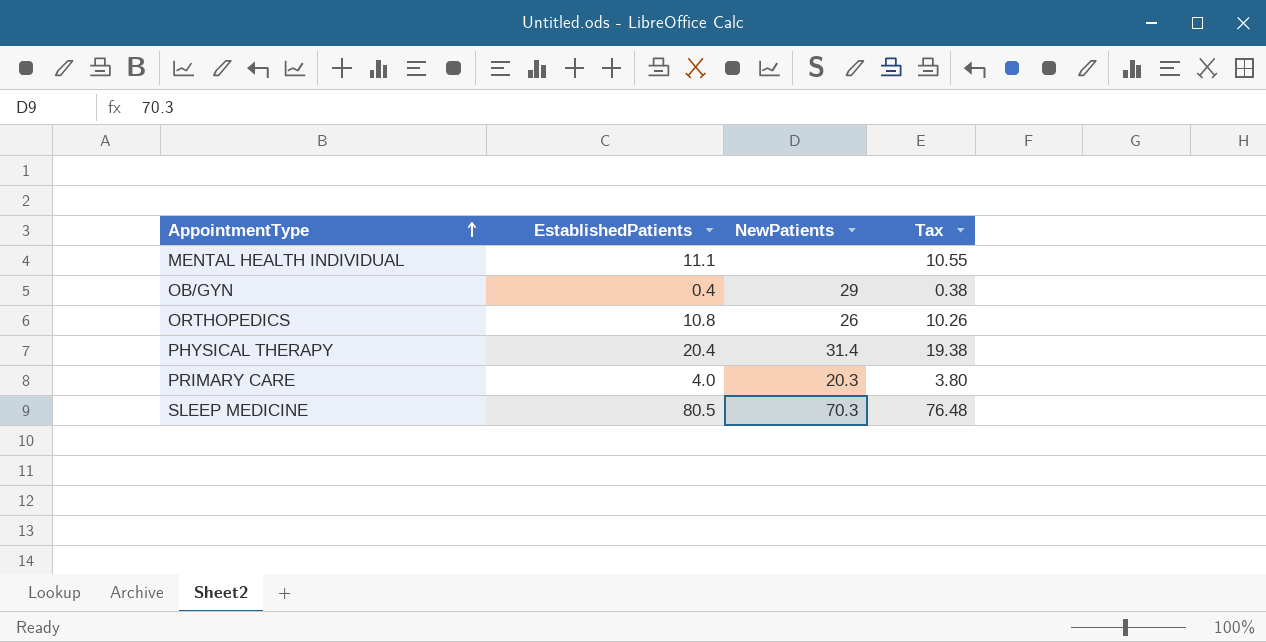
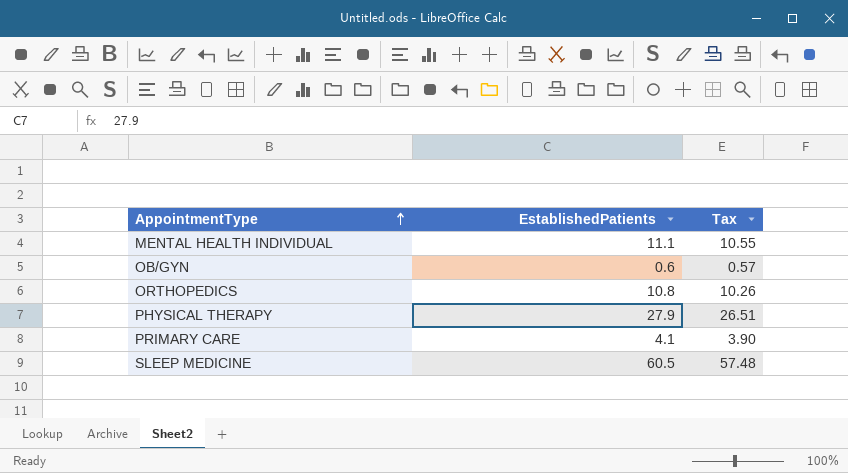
column NewPatients | position: 3 -> none
OB/GYN | EstablishedPatients: 0.4 -> 0.6
OB/GYN | Tax: 0.38 -> 0.57
PHYSICAL THERAPY | EstablishedPatients: 20.4 -> 27.9
PHYSICAL THERAPY | Tax: 19.38 -> 26.51
PRIMARY CARE | EstablishedPatients: 4.0 -> 4.1
PRIMARY CARE | Tax: 3.80 -> 3.90
SLEEP MEDICINE | EstablishedPatients: 80.5 -> 60.5
SLEEP MEDICINE | Tax: 76.48 -> 57.48

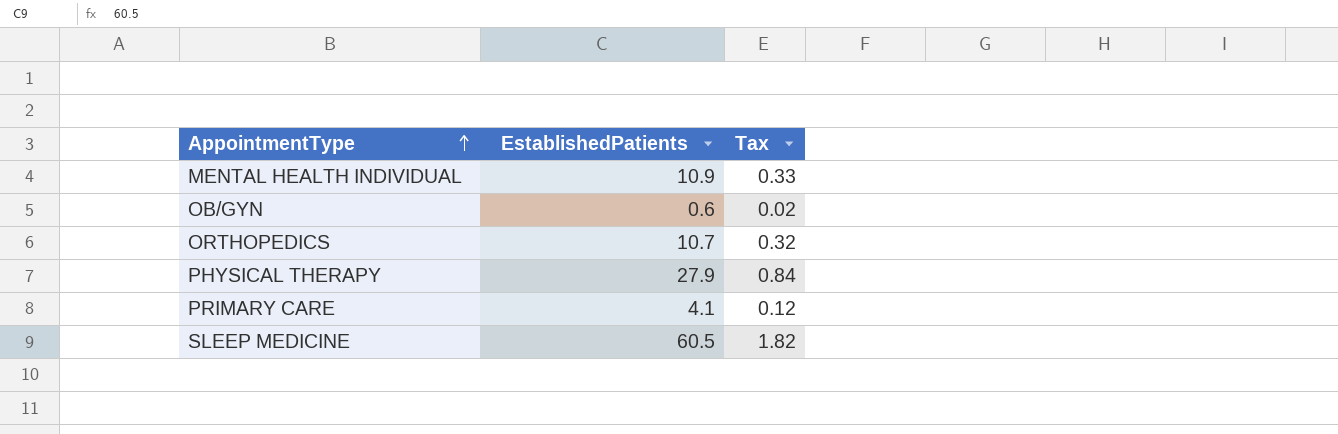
column Tax | formula: [EstablishedPatients] * 0.95 -> [EstablishedPatients] * 0.03
MENTAL HEALTH INDIVIDUAL | EstablishedPatients: 11.1 -> 10.9
ORTHOPEDICS | EstablishedPatients: 10.8 -> 10.7

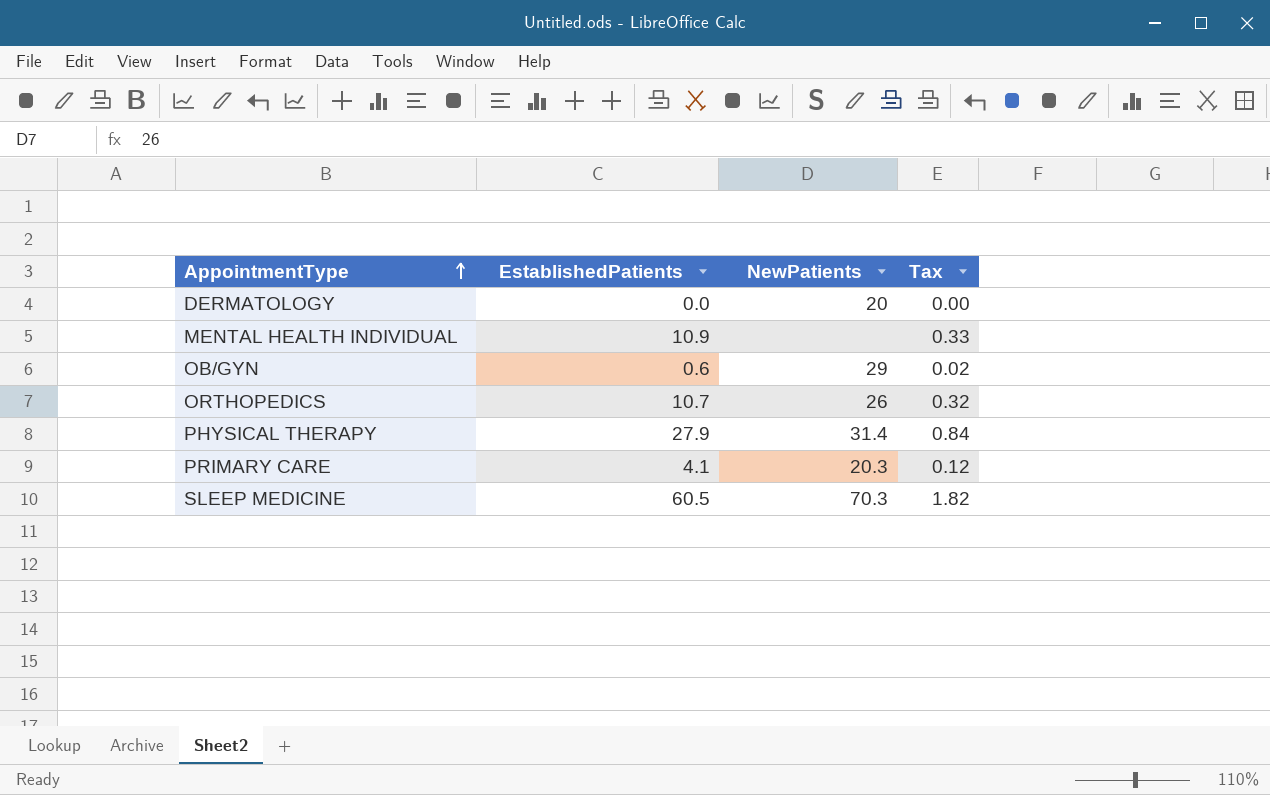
column NewPatients | position: none -> 3
row DERMATOLOGY: none -> 0.0 | 20 | 0.00

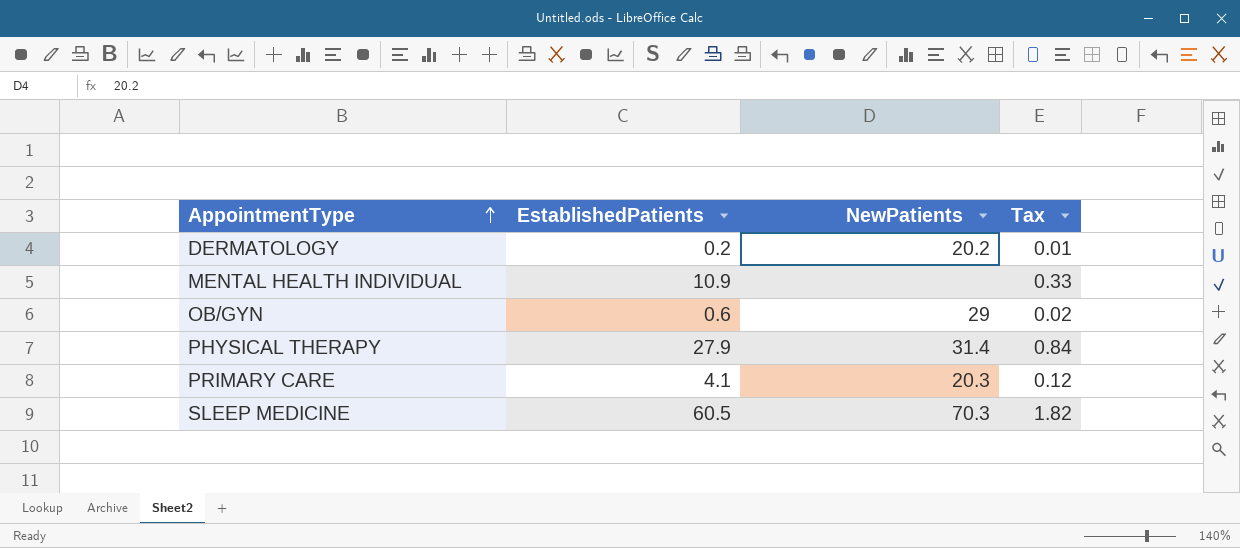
row ORTHOPEDICS: 10.7 | 26 | 0.32 -> none
DERMATOLOGY | EstablishedPatients: 0.0 -> 0.2
DERMATOLOGY | NewPatients: 20 -> 20.2
DERMATOLOGY | Tax: 0.00 -> 0.01

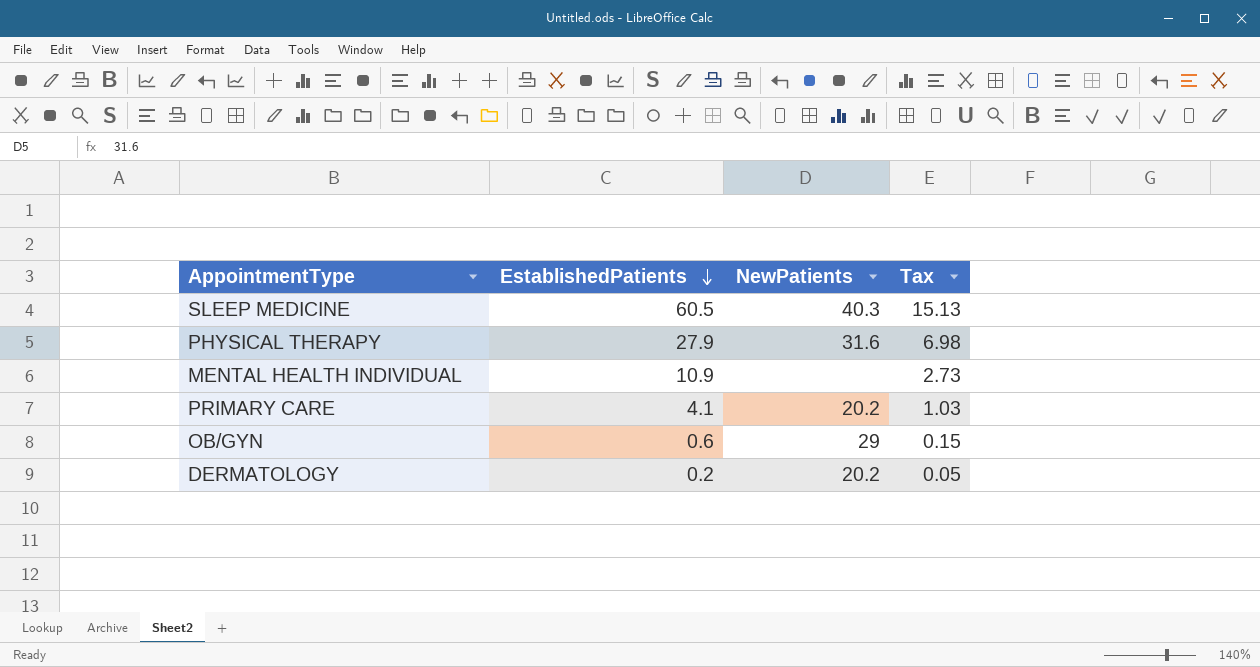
row order: AppointmentType ascending -> EstablishedPatients descending
column Tax | formula: [EstablishedPatients] * 0.03 -> [EstablishedPatients] * 0.25
SLEEP MEDICINE | NewPatients: 70.3 -> 40.3
PHYSICAL THERAPY | NewPatients: 31.4 -> 31.6
PRIMARY CARE | NewPatients: 20.3 -> 20.2

